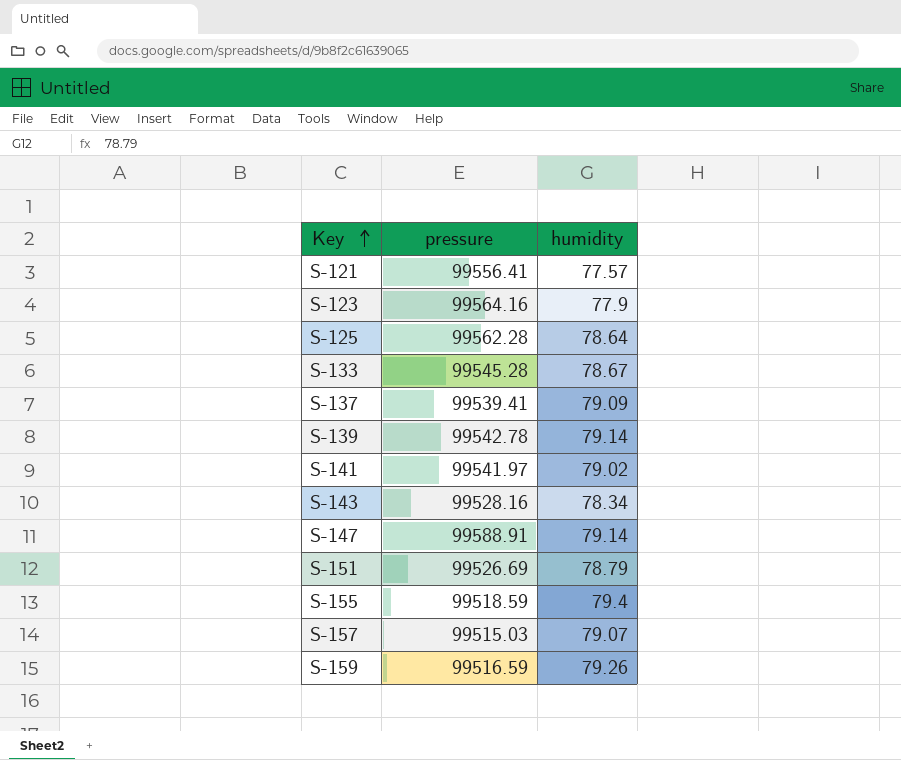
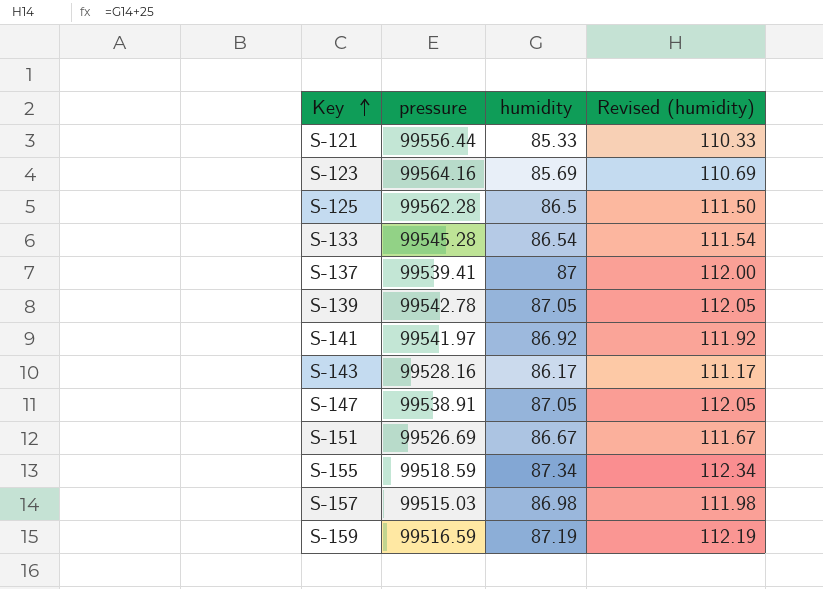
column Revised (humidity) | formula: none -> [humidity] + 25
S-121 | pressure: 99556.41 -> 99556.44
S-121 | humidity: 77.57 -> 85.33
S-123 | humidity: 77.9 -> 85.69
S-125 | humidity: 78.64 -> 86.5
S-133 | humidity: 78.67 -> 86.54
S-137 | humidity: 79.09 -> 87
S-139 | humidity: 79.14 -> 87.05
S-141 | humidity: 79.02 -> 86.92
S-143 | humidity: 78.34 -> 86.17
S-147 | pressure: 99588.91 -> 99538.91
S-147 | humidity: 79.14 -> 87.05
S-151 | humidity: 78.79 -> 86.67
S-155 | humidity: 79.4 -> 87.34
S-157 | humidity: 79.07 -> 86.98
S-159 | humidity: 79.26 -> 87.19

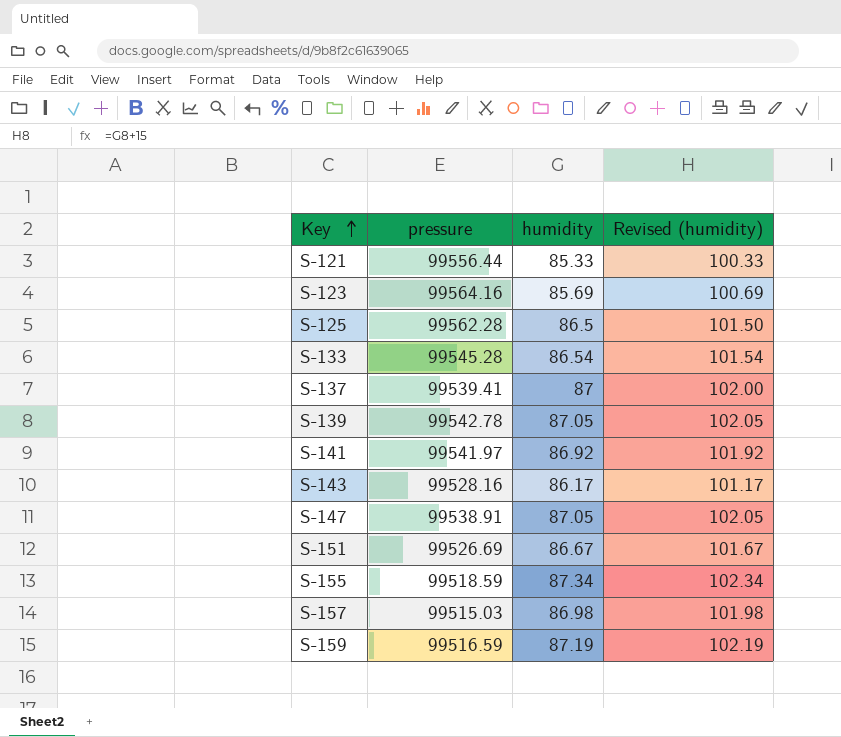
column Revised (humidity) | formula: [humidity] + 25 -> [humidity] + 15

